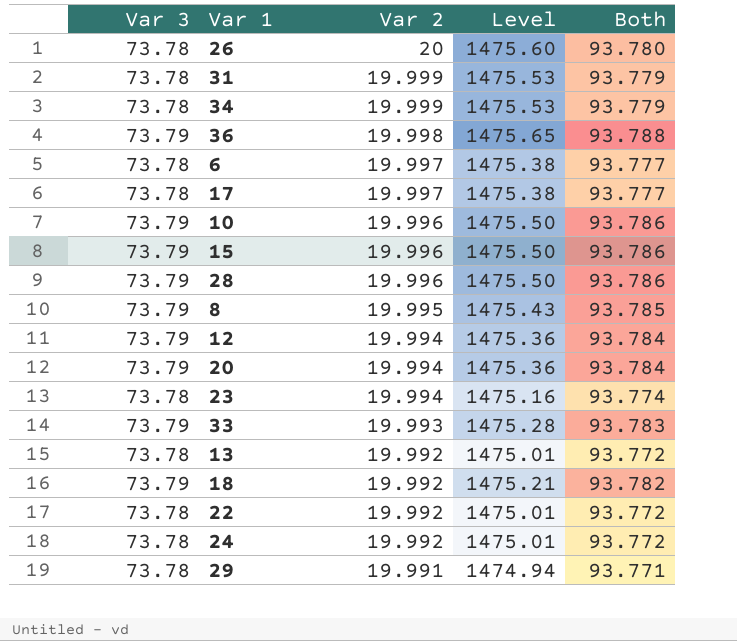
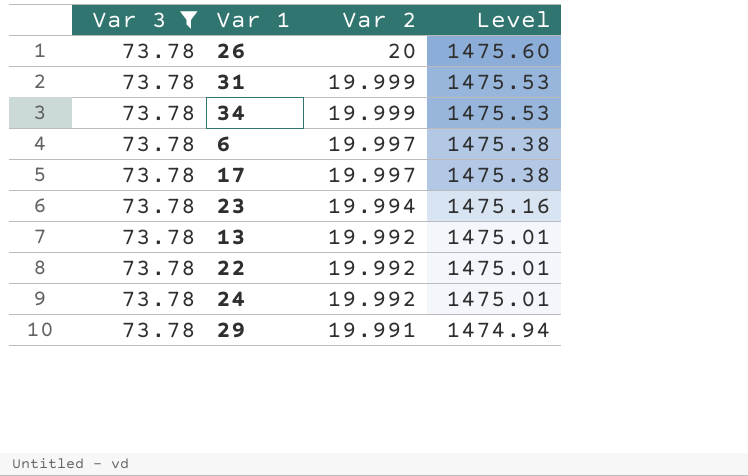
filter: none -> Var 3 = 73.78
column Both | formula: [Var 3] + [Var 2] -> none

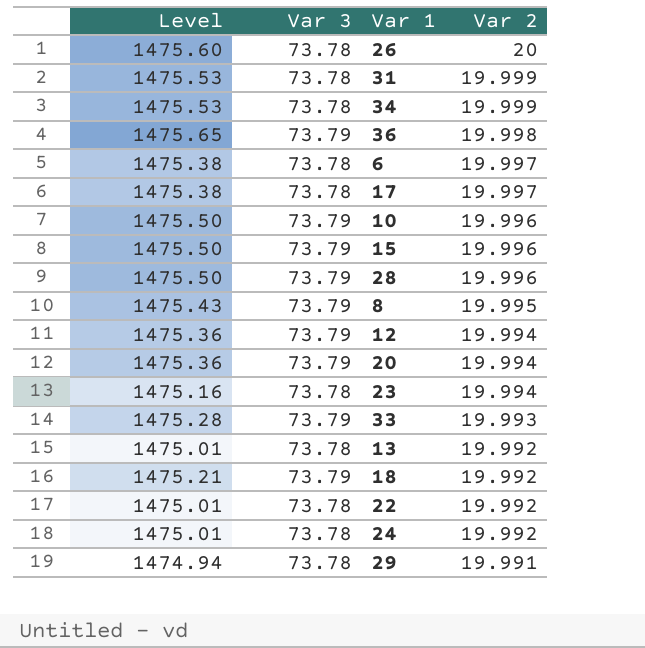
filter: Var 3 = 73.78 -> none
column Level | position: 4 -> 1

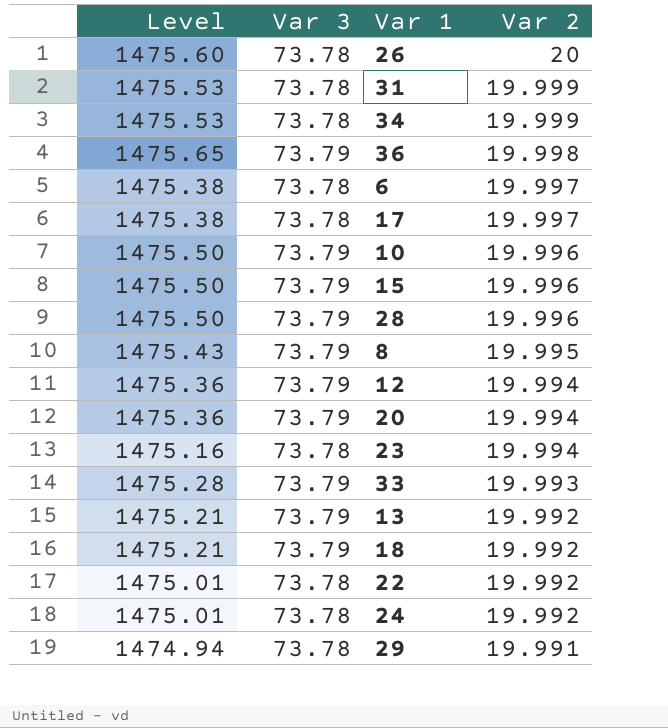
13 | Level: 1475.01 -> 1475.21
13 | Var 3: 73.78 -> 73.79

